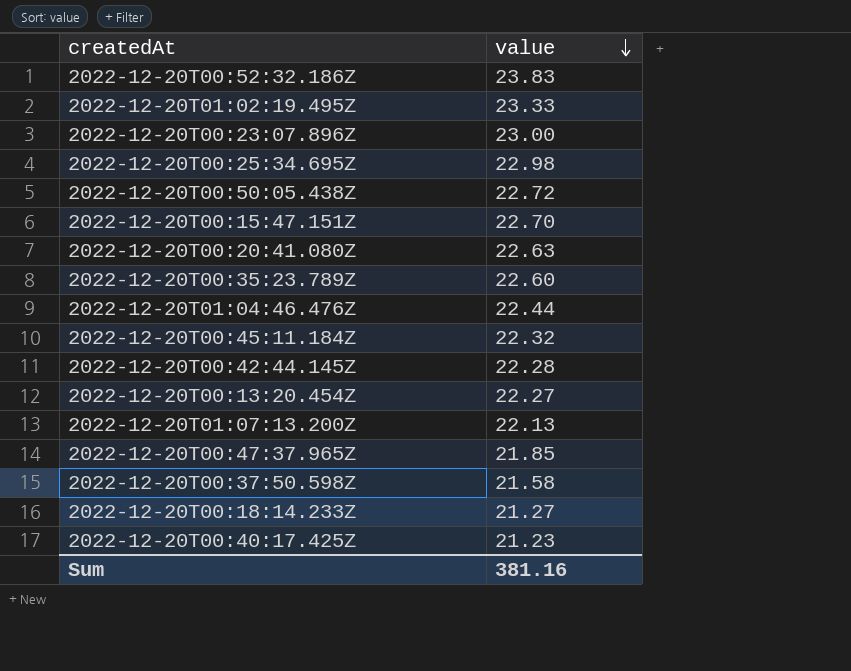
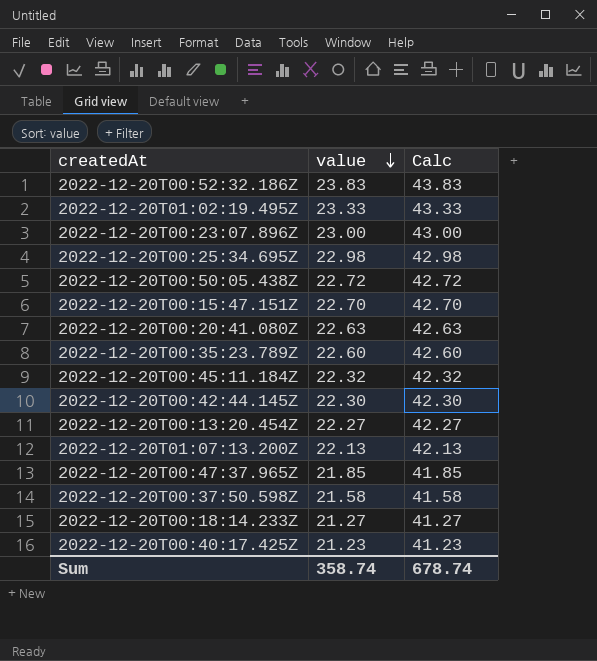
column Calc | formula: none -> [value] + 20
row 2022-12-20T01:04:46.476Z: 22.44 -> none
2022-12-20T00:42:44.145Z | value: 22.28 -> 22.30
Sum | value: 381.16 -> 358.74

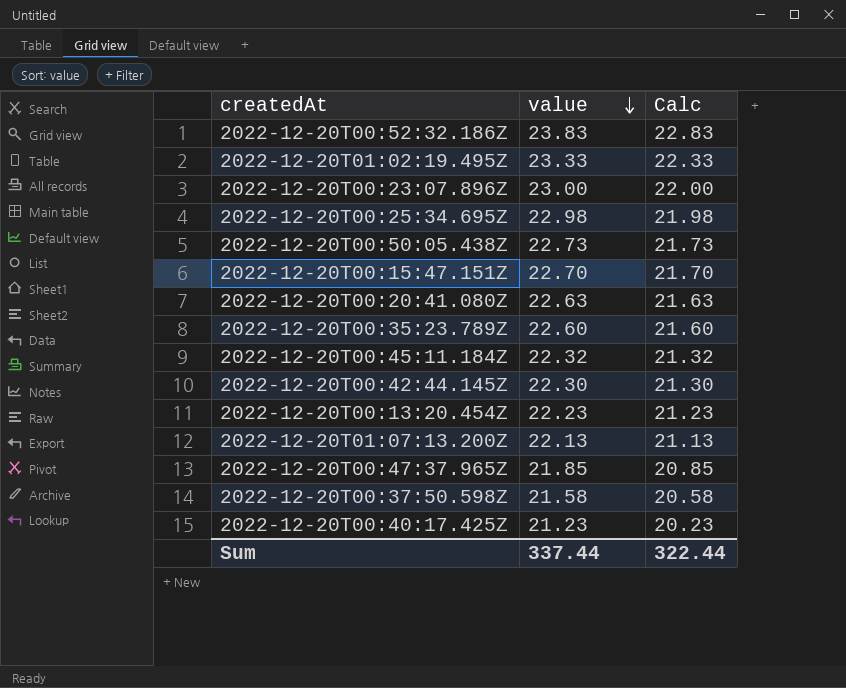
column Calc | formula: [value] + 20 -> [value] - 1
row 2022-12-20T00:18:14.233Z: 21.27 | 41.27 -> none
2022-12-20T00:50:05.438Z | value: 22.72 -> 22.73
2022-12-20T00:13:20.454Z | value: 22.27 -> 22.23
Sum | value: 358.74 -> 337.44
Sum | Calc: 678.74 -> 322.44

